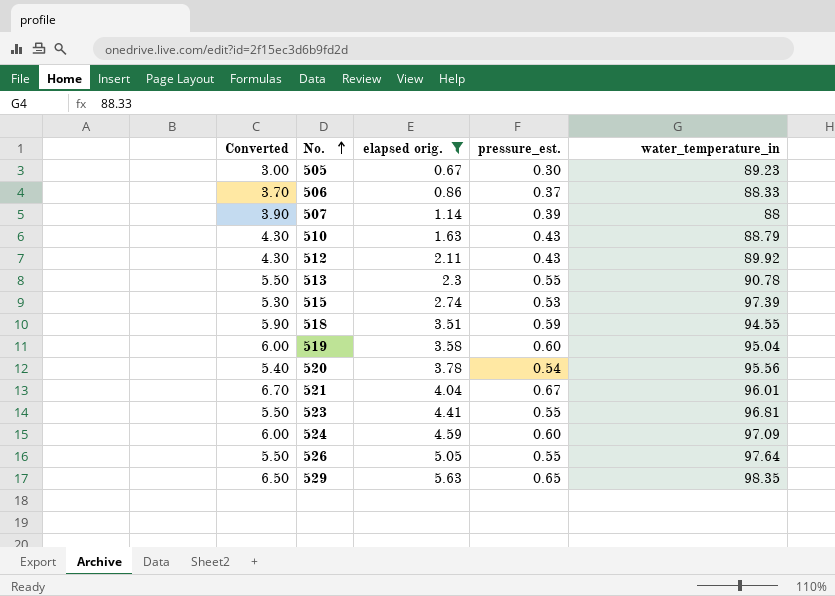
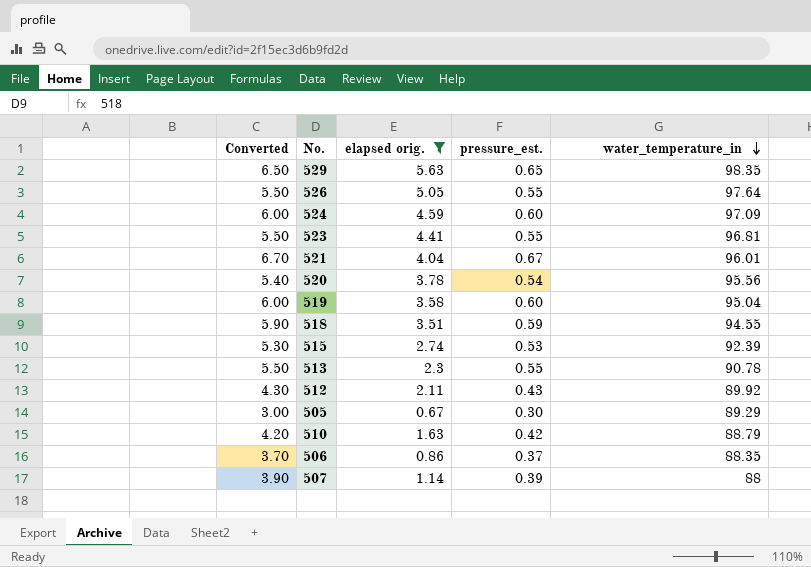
row order: No. ascending -> water_temperature_in descending
515 | water_temperature_in: 97.39 -> 92.39
505 | water_temperature_in: 89.23 -> 89.29
510 | Converted: 4.30 -> 4.20
510 | pressure_est.: 0.43 -> 0.42
506 | water_temperature_in: 88.33 -> 88.35

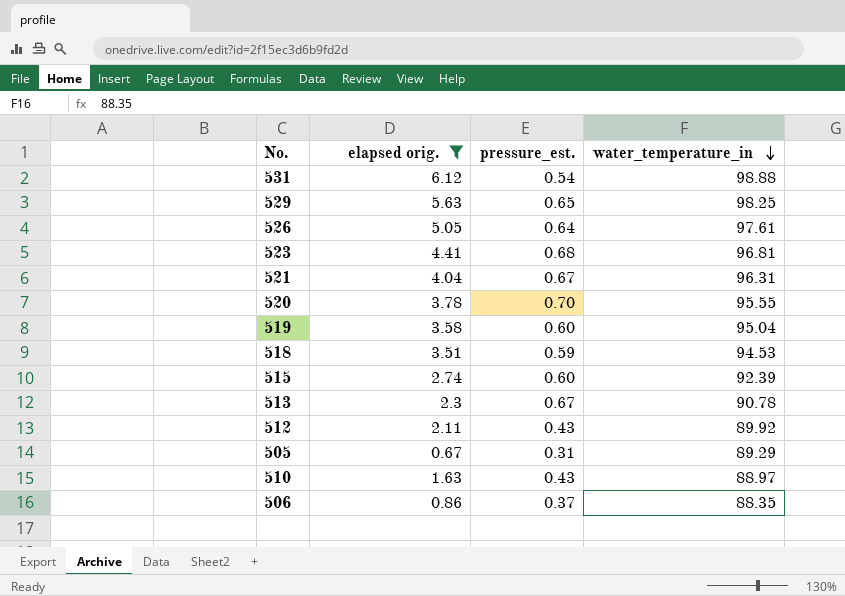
column Converted | formula: [pressure_est.] * 10 -> none
row 524: 6.00 | 4.59 | 0.60 | 97.09 -> none
row 507: 3.90 | 1.14 | 0.39 | 88 -> none
row 531: none -> 6.12 | 0.54 | 98.88
529 | water_temperature_in: 98.35 -> 98.25
526 | pressure_est.: 0.55 -> 0.64
526 | water_temperature_in: 97.64 -> 97.61
523 | pressure_est.: 0.55 -> 0.68
521 | water_temperature_in: 96.01 -> 96.31
520 | pressure_est.: 0.54 -> 0.70
520 | water_temperature_in: 95.56 -> 95.55
518 | water_temperature_in: 94.55 -> 94.53
515 | pressure_est.: 0.53 -> 0.60
513 | pressure_est.: 0.55 -> 0.67
505 | pressure_est.: 0.30 -> 0.31
510 | pressure_est.: 0.42 -> 0.43
510 | water_temperature_in: 88.79 -> 88.97

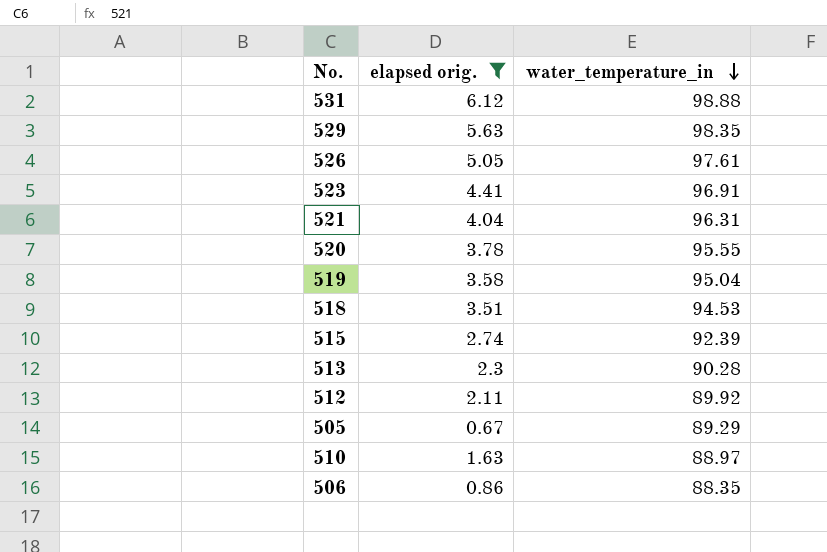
column pressure_est. | position: 3 -> none
529 | water_temperature_in: 98.25 -> 98.35
523 | water_temperature_in: 96.81 -> 96.91
513 | water_temperature_in: 90.78 -> 90.28

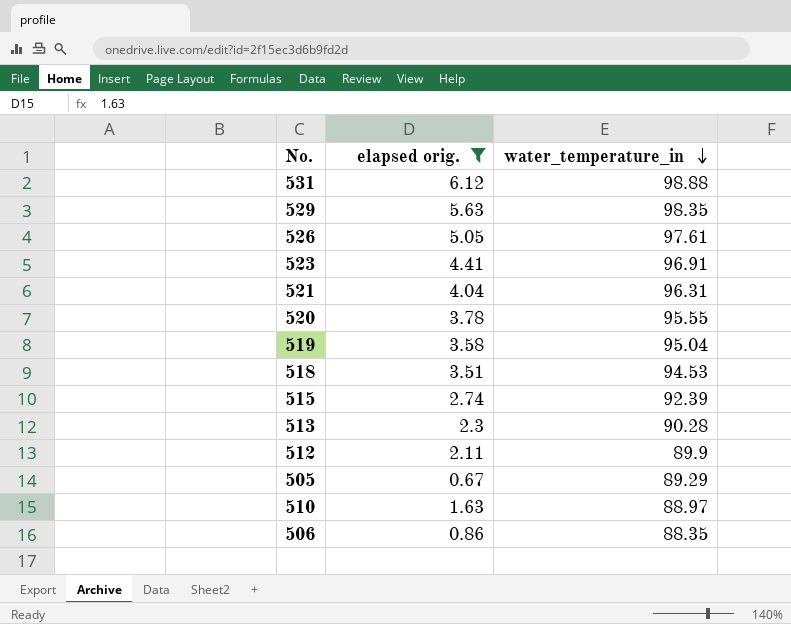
512 | water_temperature_in: 89.92 -> 89.9

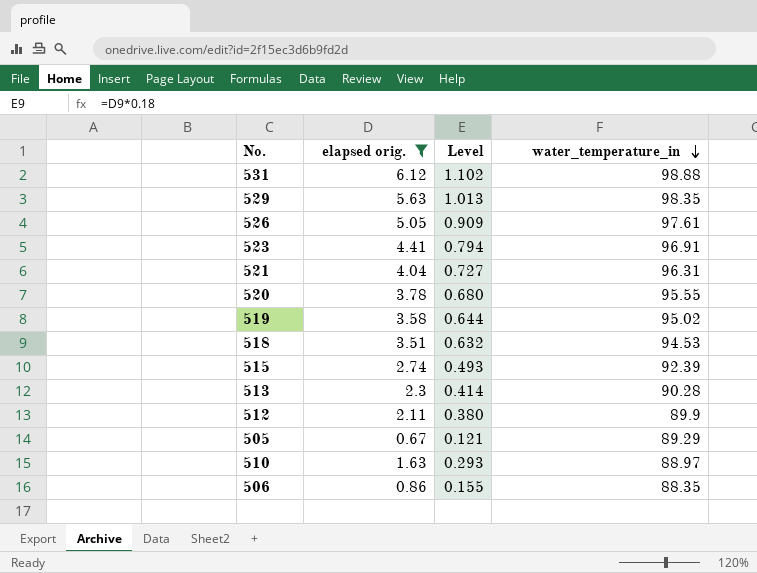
column Level | formula: none -> [elapsed orig.] * 0.18
519 | water_temperature_in: 95.04 -> 95.02

